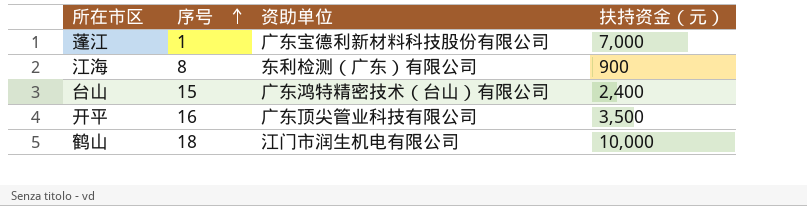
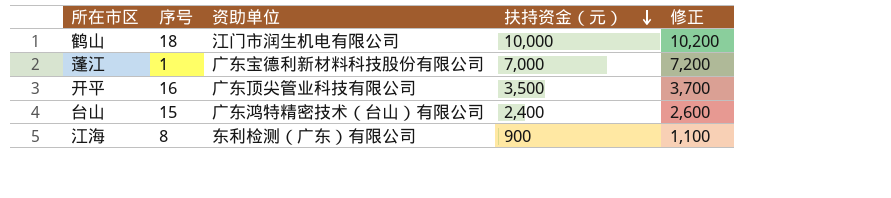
row order: 序号 ascending -> 扶持资金（元） descending
column 修正 | formula: none -> [扶持资金（元）] + 200

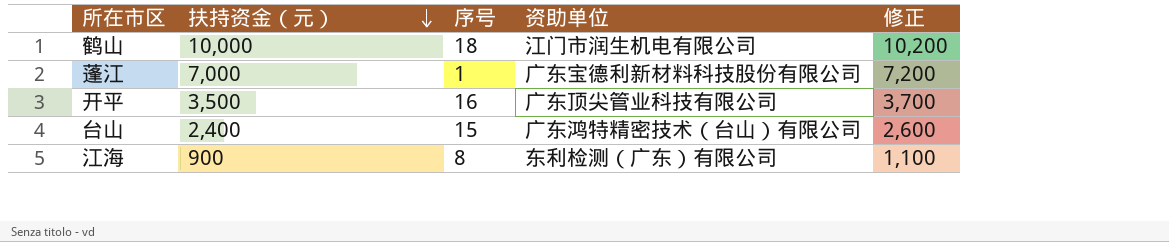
column 扶持资金（元） | position: 4 -> 2

